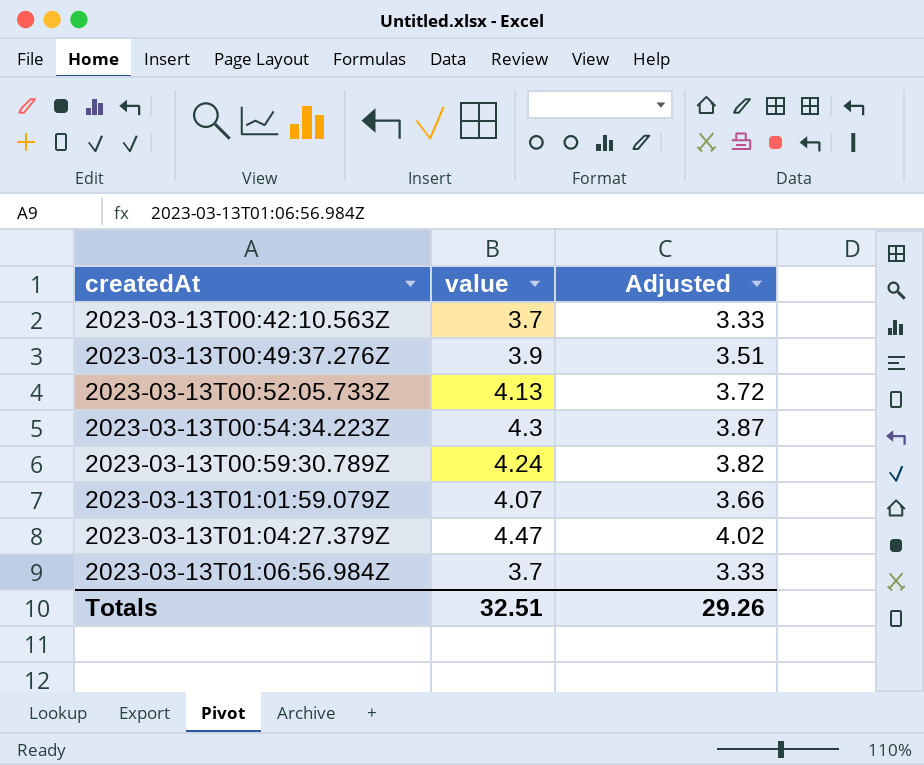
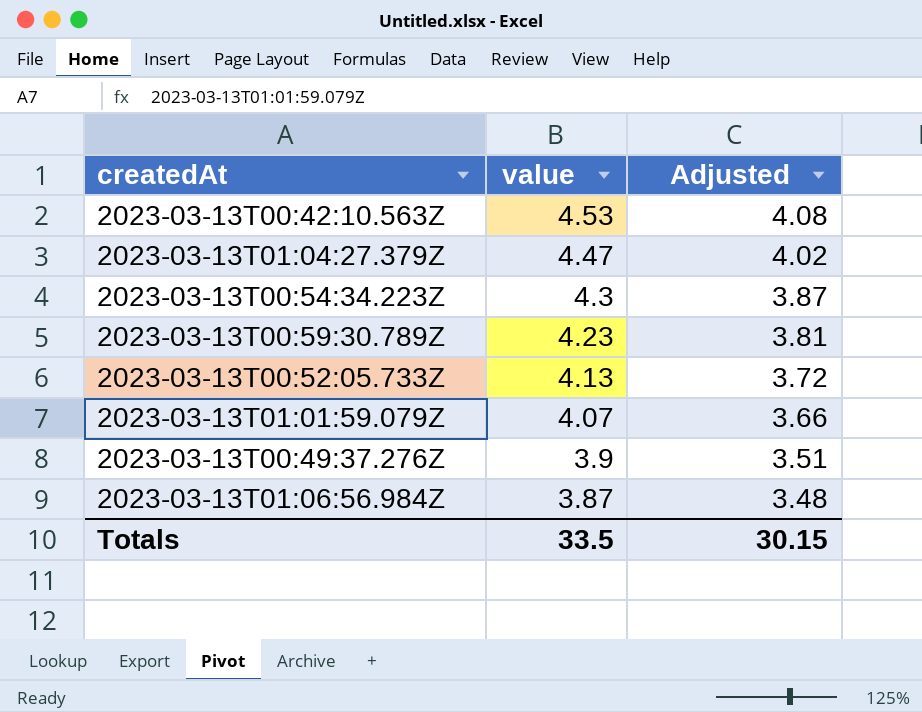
row order: createdAt ascending -> value descending
2023-03-13T00:42:10.563Z | value: 3.7 -> 4.53
2023-03-13T00:42:10.563Z | Adjusted: 3.33 -> 4.08
2023-03-13T00:59:30.789Z | value: 4.24 -> 4.23
2023-03-13T00:59:30.789Z | Adjusted: 3.82 -> 3.81
2023-03-13T01:06:56.984Z | value: 3.7 -> 3.87
2023-03-13T01:06:56.984Z | Adjusted: 3.33 -> 3.48
Totals | value: 32.51 -> 33.5
Totals | Adjusted: 29.26 -> 30.15

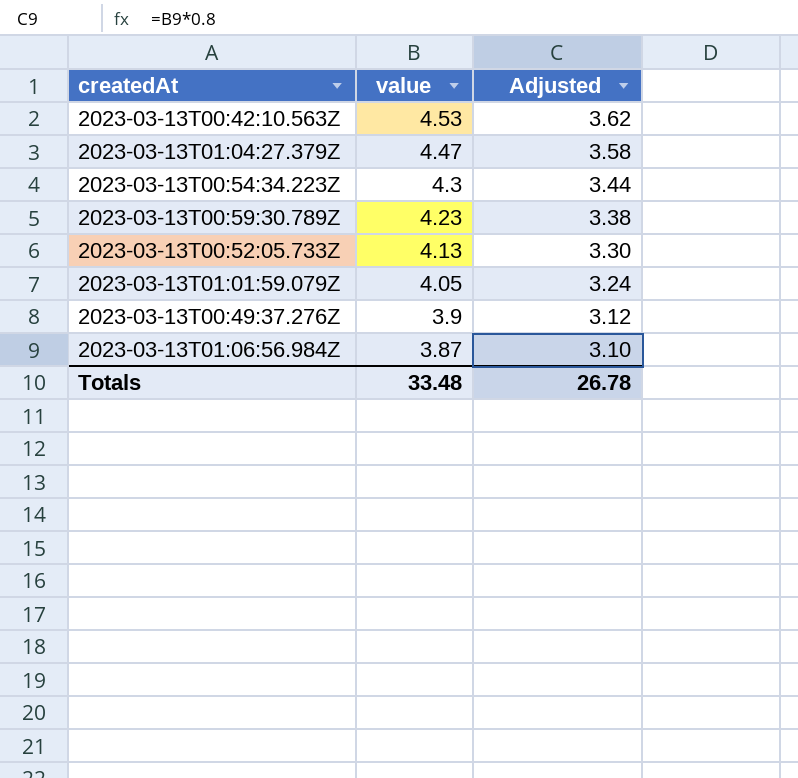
column Adjusted | formula: [value] * 0.9 -> [value] * 0.8
2023-03-13T01:01:59.079Z | value: 4.07 -> 4.05
Totals | value: 33.5 -> 33.48
Totals | Adjusted: 30.15 -> 26.78

